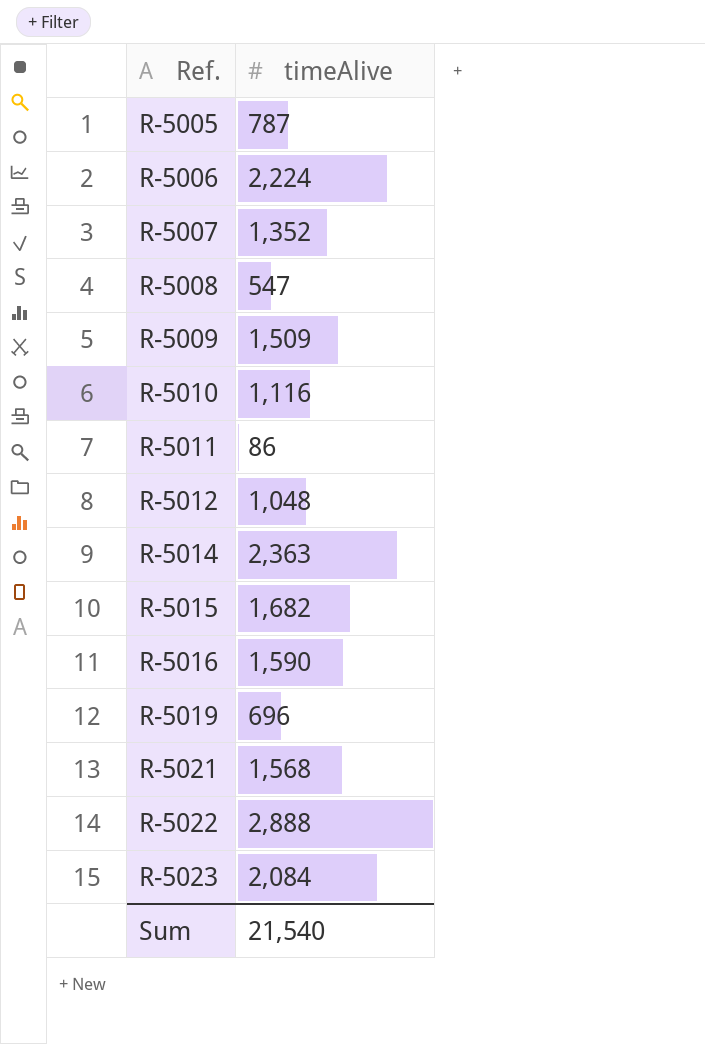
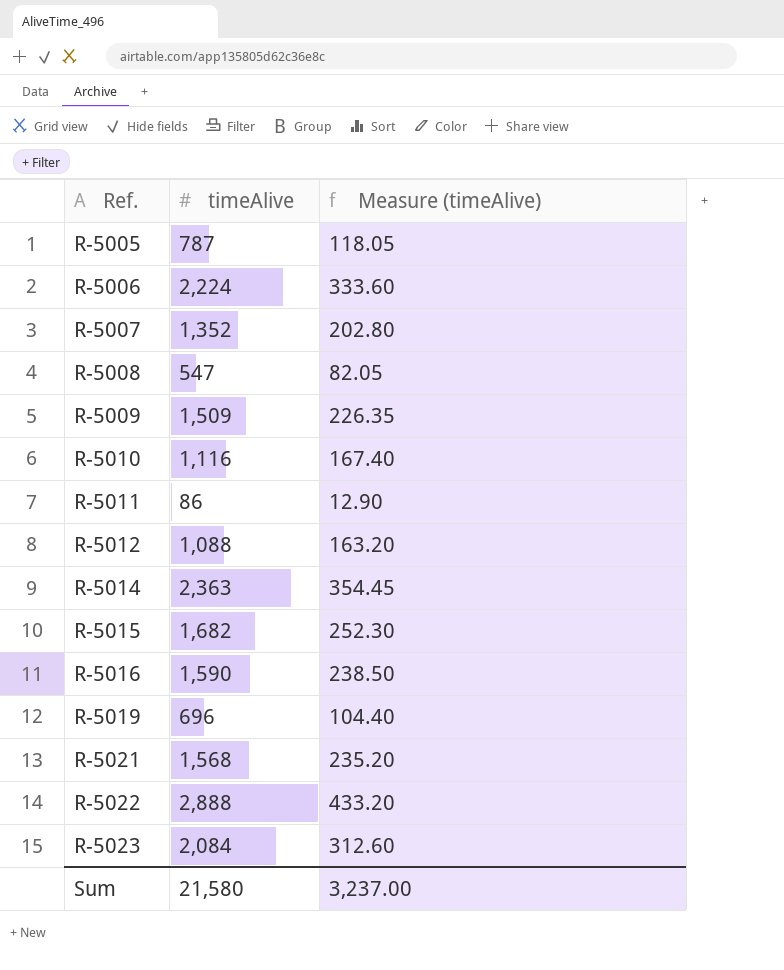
column Measure (timeAlive) | formula: none -> [timeAlive] * 0.15
R-5012 | timeAlive: 1,048 -> 1,088
Sum | timeAlive: 21,540 -> 21,580

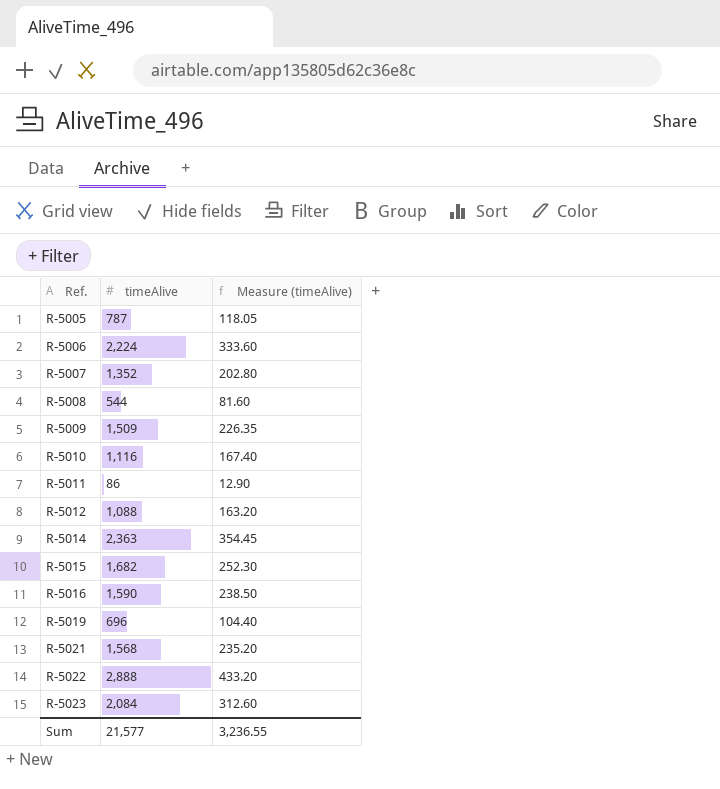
R-5008 | timeAlive: 547 -> 544
R-5008 | Measure (timeAlive): 82.05 -> 81.60
Sum | timeAlive: 21,580 -> 21,577
Sum | Measure (timeAlive): 3,237.00 -> 3,236.55

